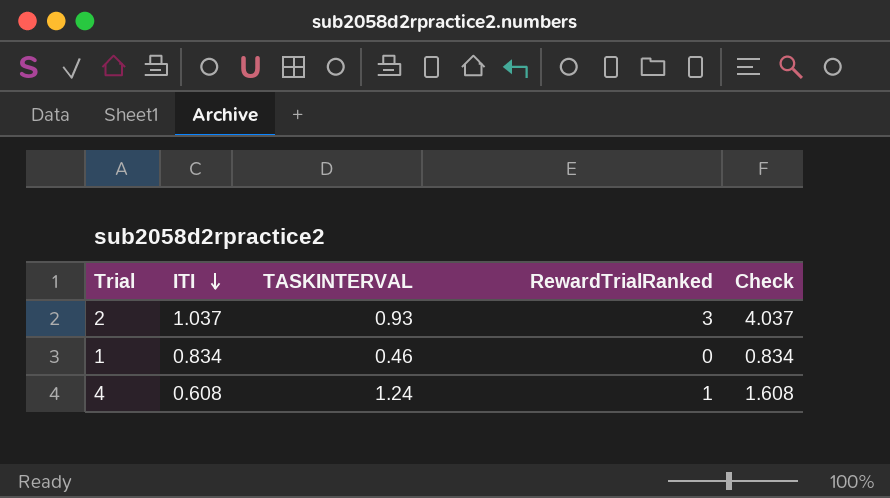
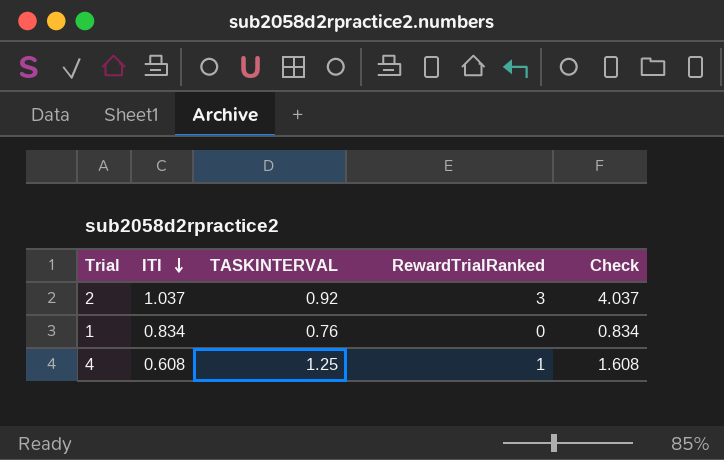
2 | TASKINTERVAL: 0.93 -> 0.92
1 | TASKINTERVAL: 0.46 -> 0.76
4 | TASKINTERVAL: 1.24 -> 1.25

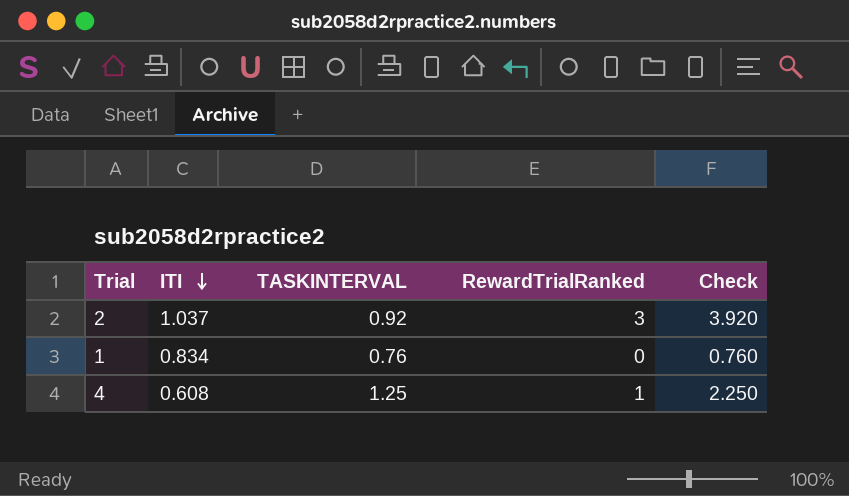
column Check | formula: [ITI] + [RewardTrialRanked] -> [TASKINTERVAL] + [RewardTrialRanked]

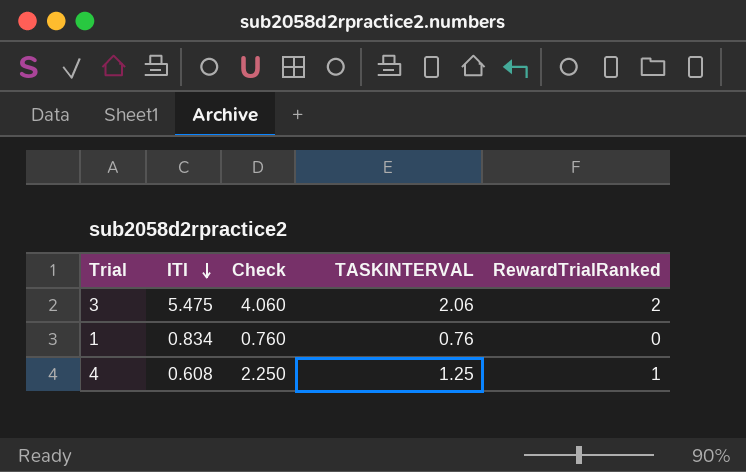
column Check | position: 5 -> 3
row 2: 1.037 | 0.92 | 3 | 3.920 -> none
row 3: none -> 5.475 | 4.060 | 2.06 | 2

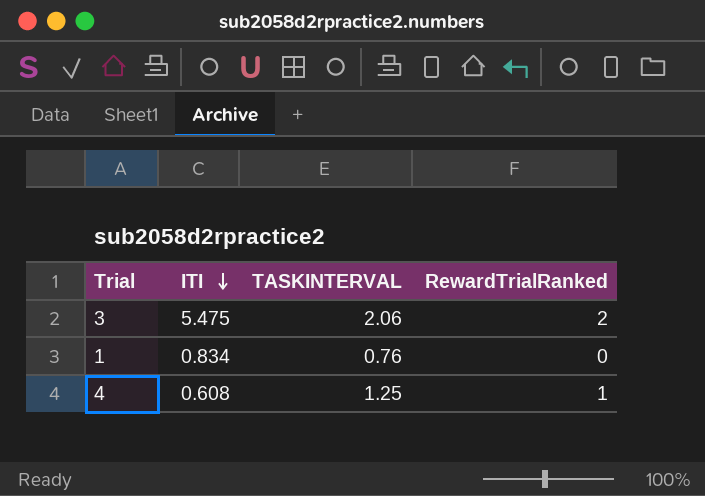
column Check | formula: [TASKINTERVAL] + [RewardTrialRanked] -> none

